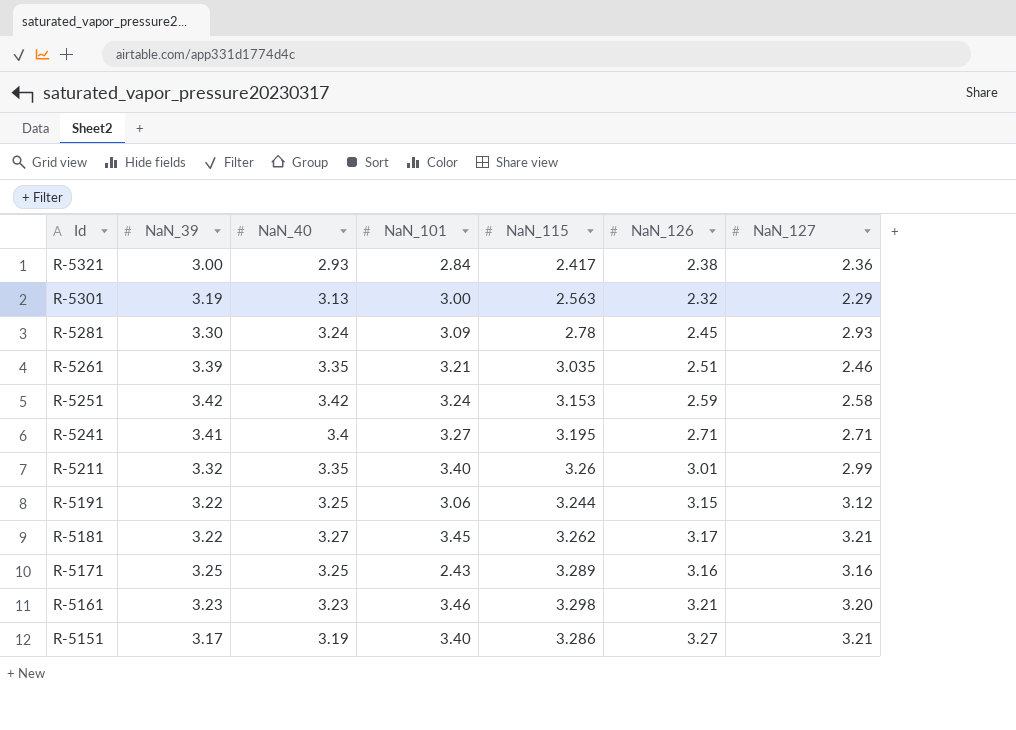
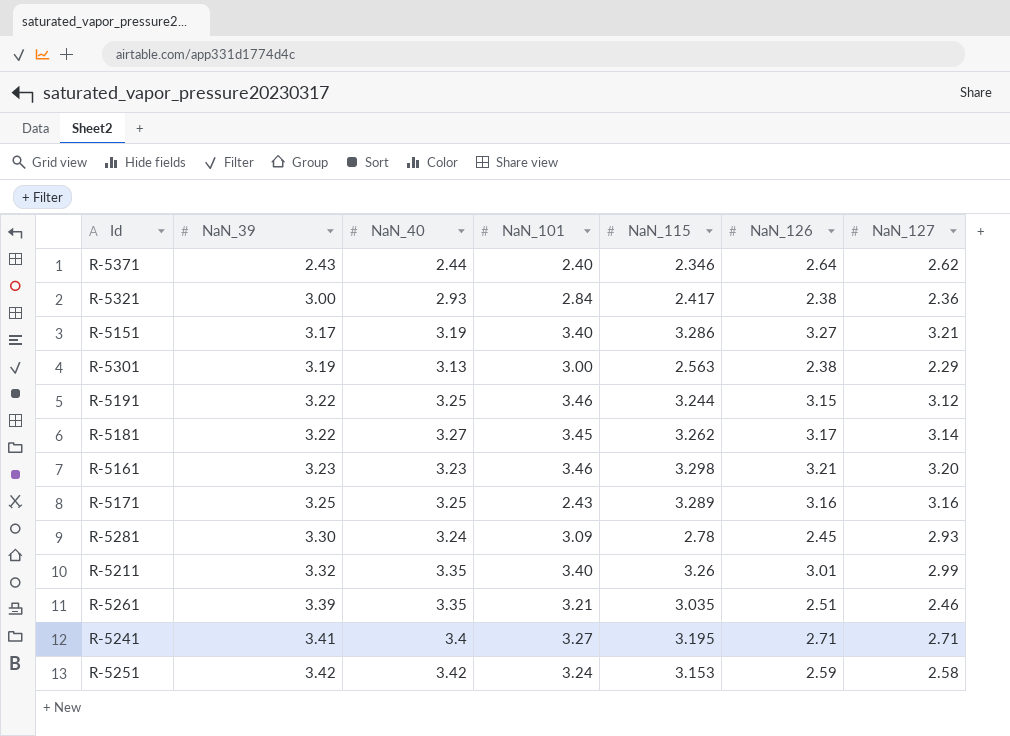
row order: Id descending -> NaN_39 ascending
row R-5371: none -> 2.43 | 2.44 | 2.40 | 2.346 | 2.64 | 2.62
R-5301 | NaN_126: 2.32 -> 2.38
R-5191 | NaN_101: 3.06 -> 3.46
R-5181 | NaN_127: 3.21 -> 3.14

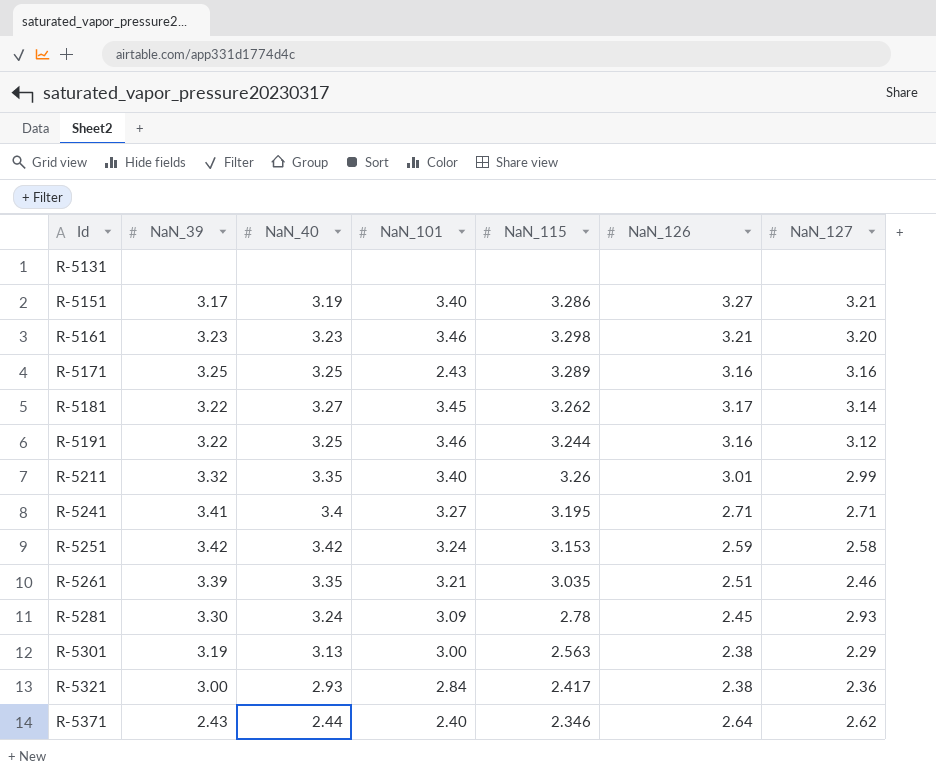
row order: NaN_39 ascending -> Id ascending
row R-5131: none -> none | none | none | none | none | none
R-5191 | NaN_126: 3.15 -> 3.16

